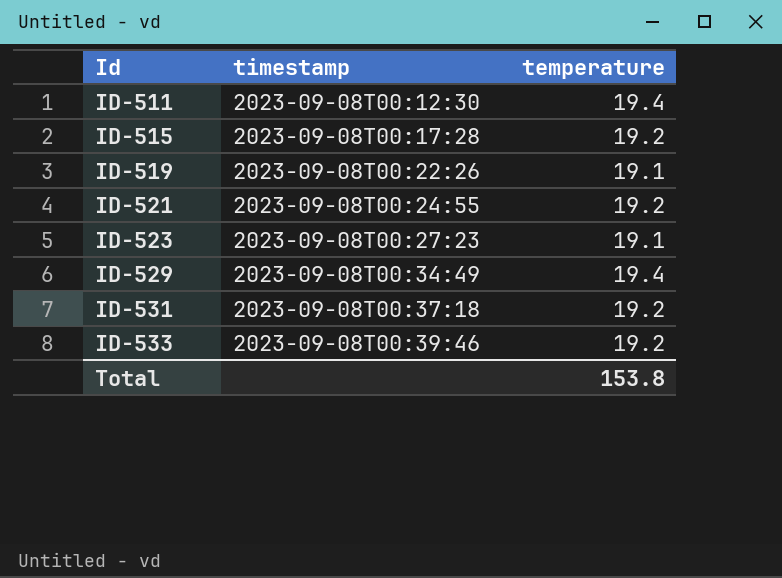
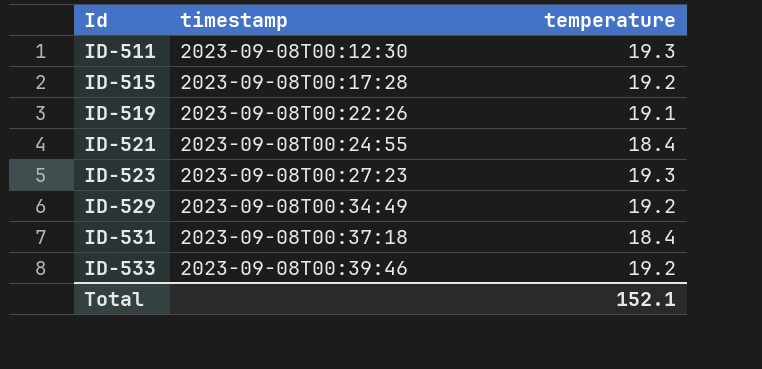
ID-511 | temperature: 19.4 -> 19.3
ID-521 | temperature: 19.2 -> 18.4
ID-523 | temperature: 19.1 -> 19.3
ID-529 | temperature: 19.4 -> 19.2
ID-531 | temperature: 19.2 -> 18.4
Total | temperature: 153.8 -> 152.1

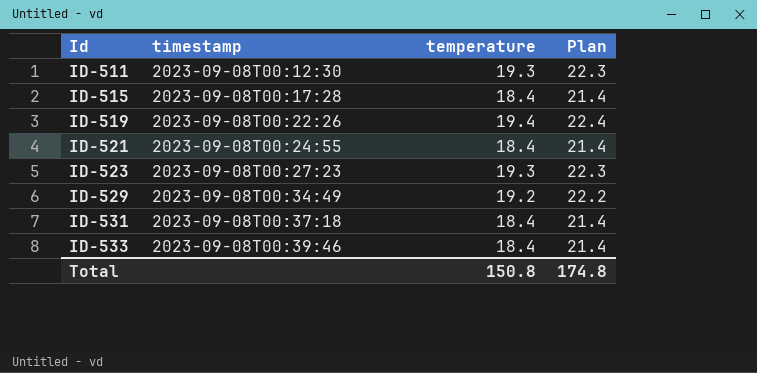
column Plan | formula: none -> [temperature] + 3
ID-515 | temperature: 19.2 -> 18.4
ID-519 | temperature: 19.1 -> 19.4
ID-533 | temperature: 19.2 -> 18.4
Total | temperature: 152.1 -> 150.8

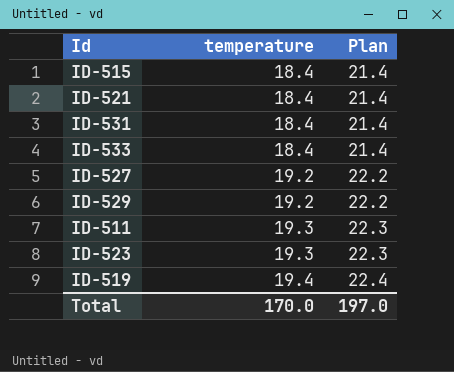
row order: Id ascending -> temperature ascending
column timestamp | position: 2 -> none
row ID-527: none -> 19.2 | 22.2
Total | temperature: 150.8 -> 170.0
Total | Plan: 174.8 -> 197.0

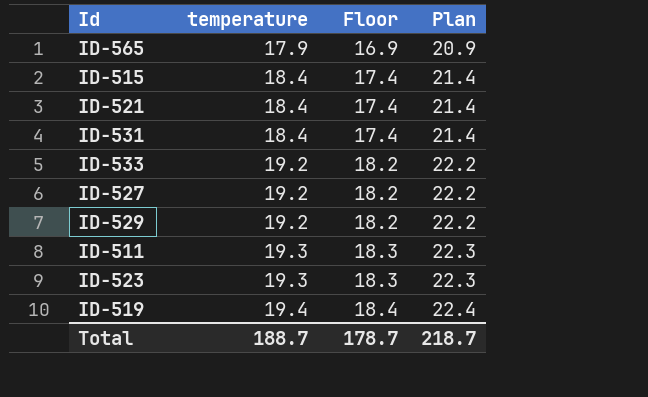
column Floor | formula: none -> [temperature] - 1
row ID-565: none -> 17.9 | 16.9 | 20.9
ID-533 | temperature: 18.4 -> 19.2
ID-533 | Plan: 21.4 -> 22.2
Total | temperature: 170.0 -> 188.7
Total | Plan: 197.0 -> 218.7

